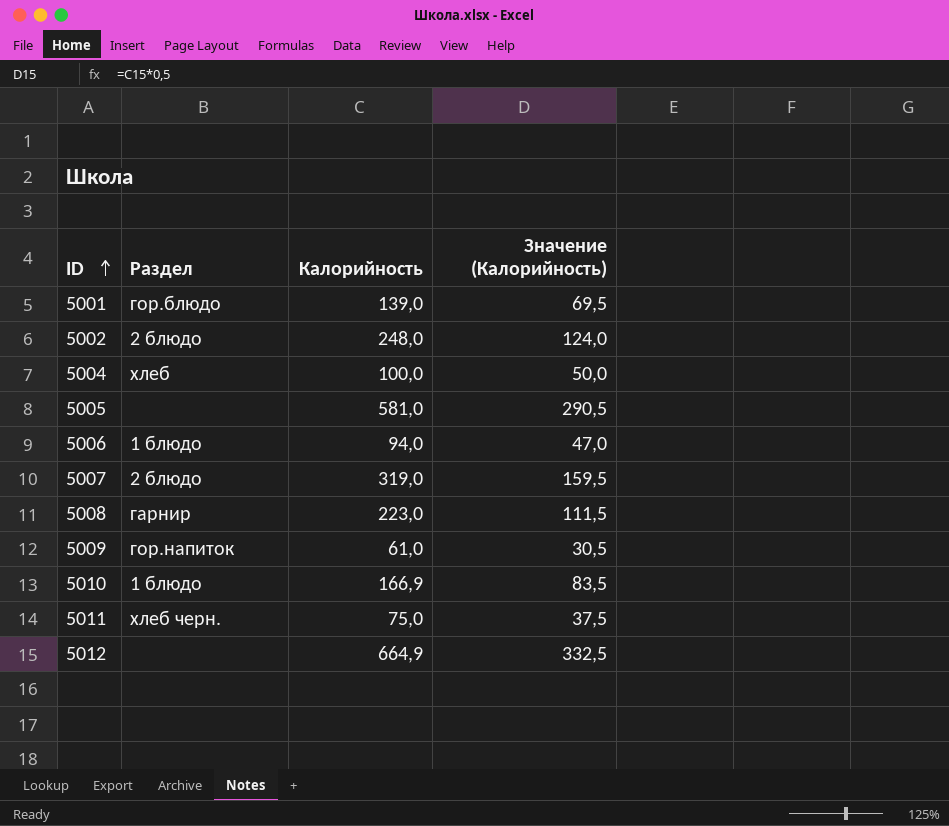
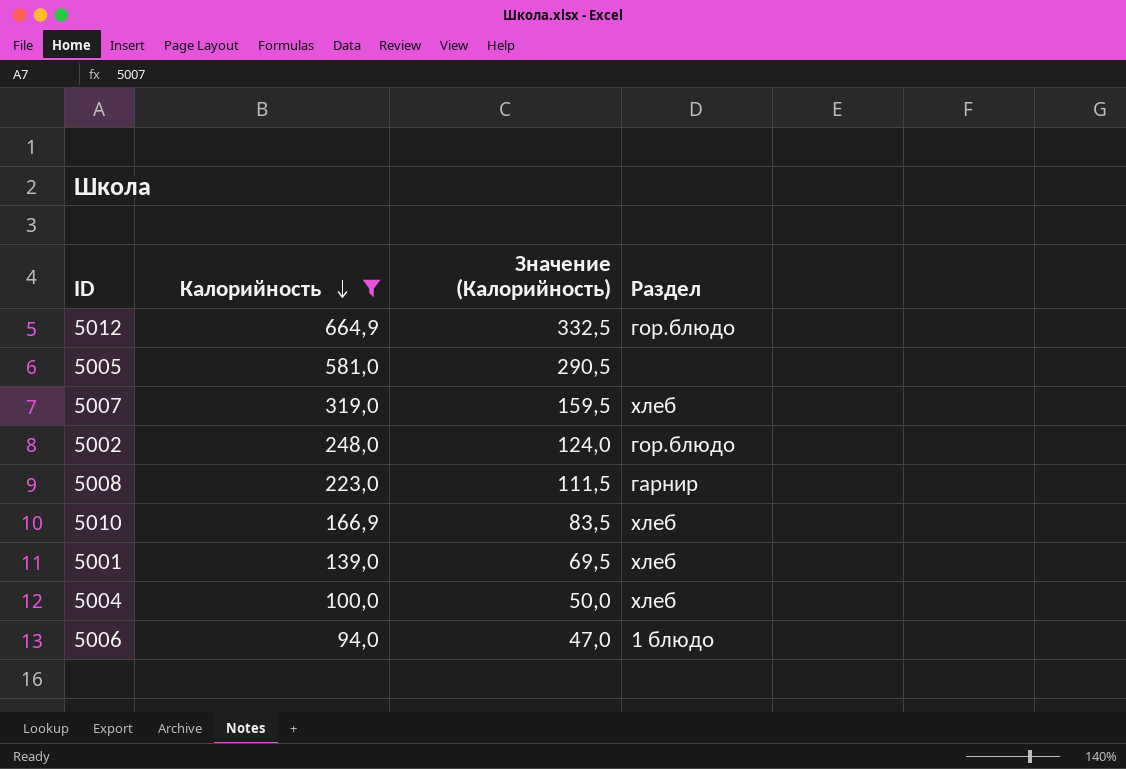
filter: none -> Калорийность >= 94,0
row order: ID ascending -> Калорийность descending
column Раздел | position: 2 -> 4
5012 | Раздел: none -> гор.блюдо
5007 | Раздел: 2 блюдо -> хлеб
5002 | Раздел: 2 блюдо -> гор.блюдо
5010 | Раздел: 1 блюдо -> хлеб
5001 | Раздел: гор.блюдо -> хлеб

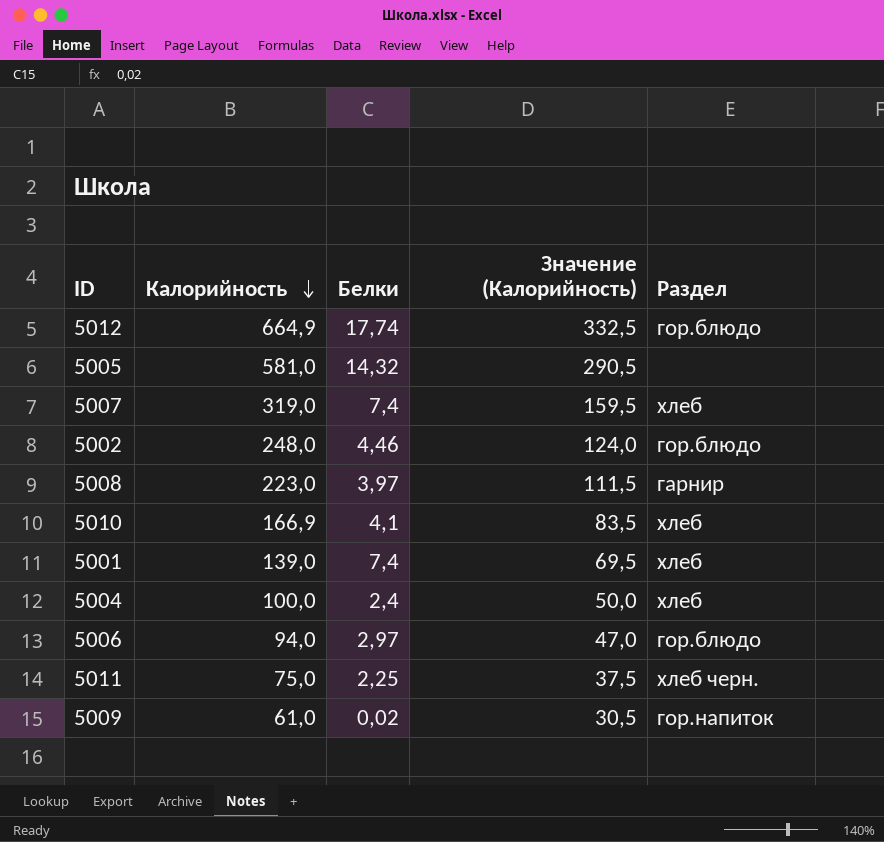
filter: Калорийность >= 94,0 -> none
column Белки | position: none -> 3
5006 | Раздел: 1 блюдо -> гор.блюдо

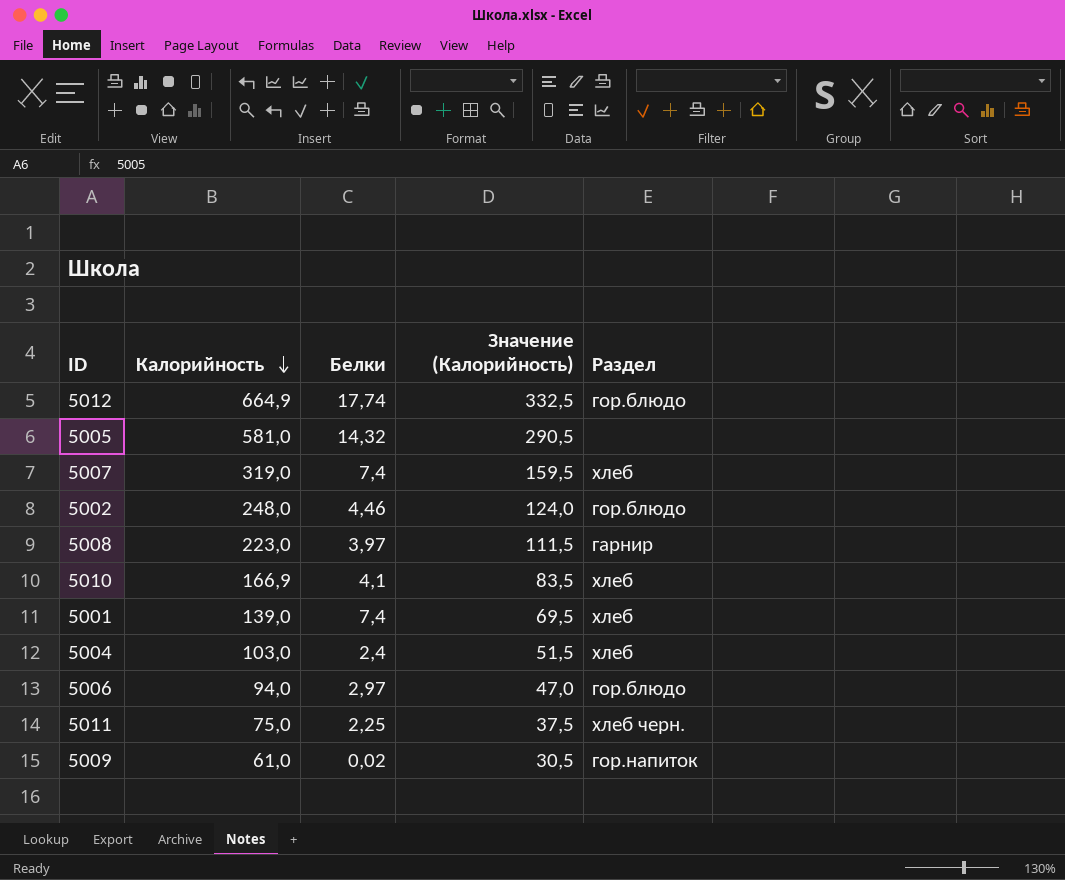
5004 | Калорийность: 100,0 -> 103,0
5004 | Значение (Калорийность): 50,0 -> 51,5

